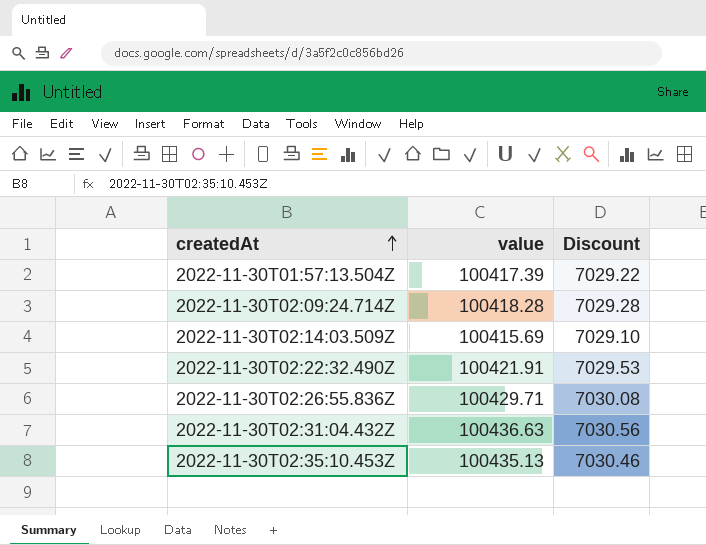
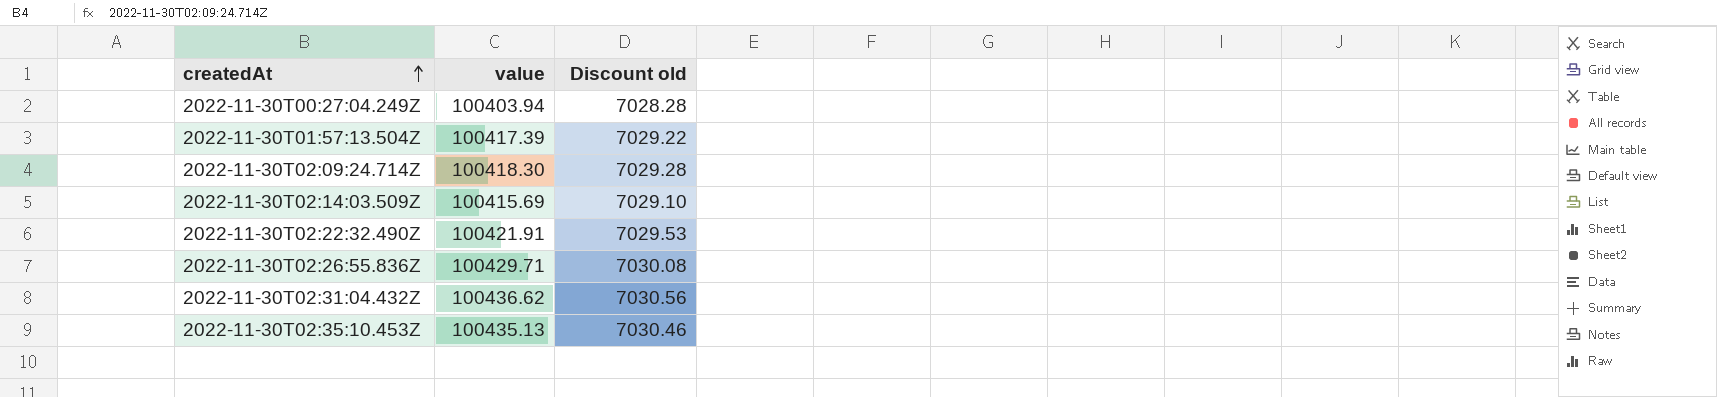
column name: Discount -> Discount old
row 2022-11-30T00:27:04.249Z: none -> 100403.94 | 7028.28
2022-11-30T02:09:24.714Z | value: 100418.28 -> 100418.30
2022-11-30T02:31:04.432Z | value: 100436.63 -> 100436.62

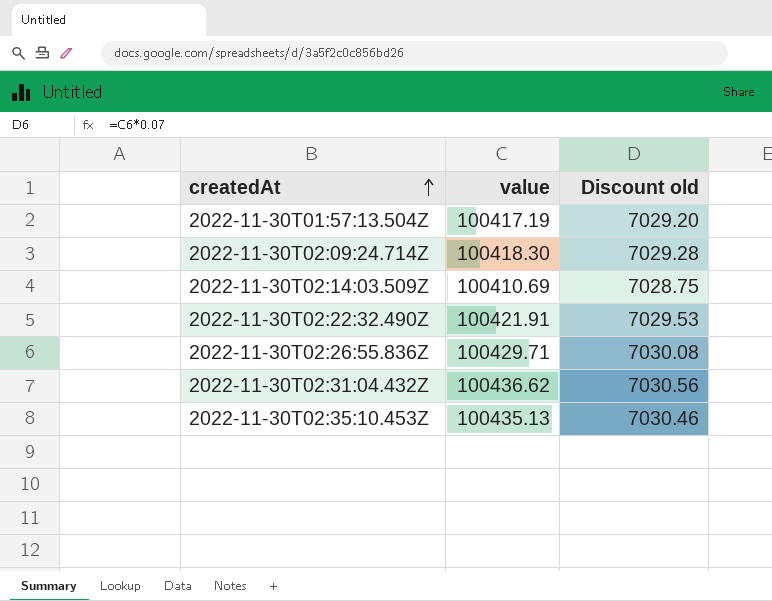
row 2022-11-30T00:27:04.249Z: 100403.94 | 7028.28 -> none
2022-11-30T01:57:13.504Z | value: 100417.39 -> 100417.19
2022-11-30T01:57:13.504Z | Discount old: 7029.22 -> 7029.20
2022-11-30T02:14:03.509Z | value: 100415.69 -> 100410.69
2022-11-30T02:14:03.509Z | Discount old: 7029.10 -> 7028.75

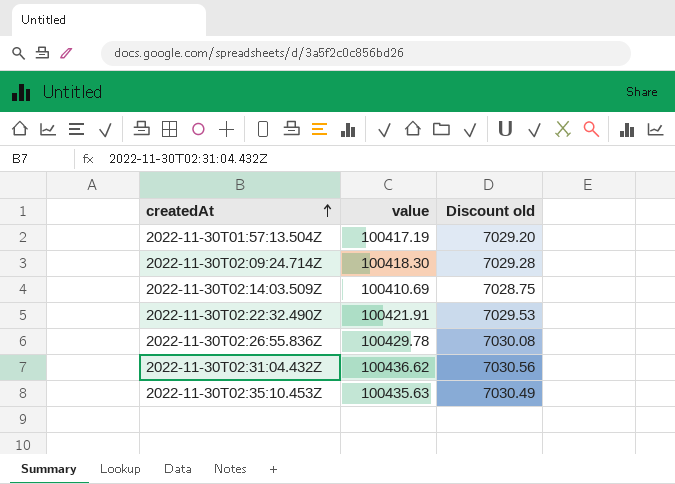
2022-11-30T02:26:55.836Z | value: 100429.71 -> 100429.78
2022-11-30T02:35:10.453Z | value: 100435.13 -> 100435.63
2022-11-30T02:35:10.453Z | Discount old: 7030.46 -> 7030.49

